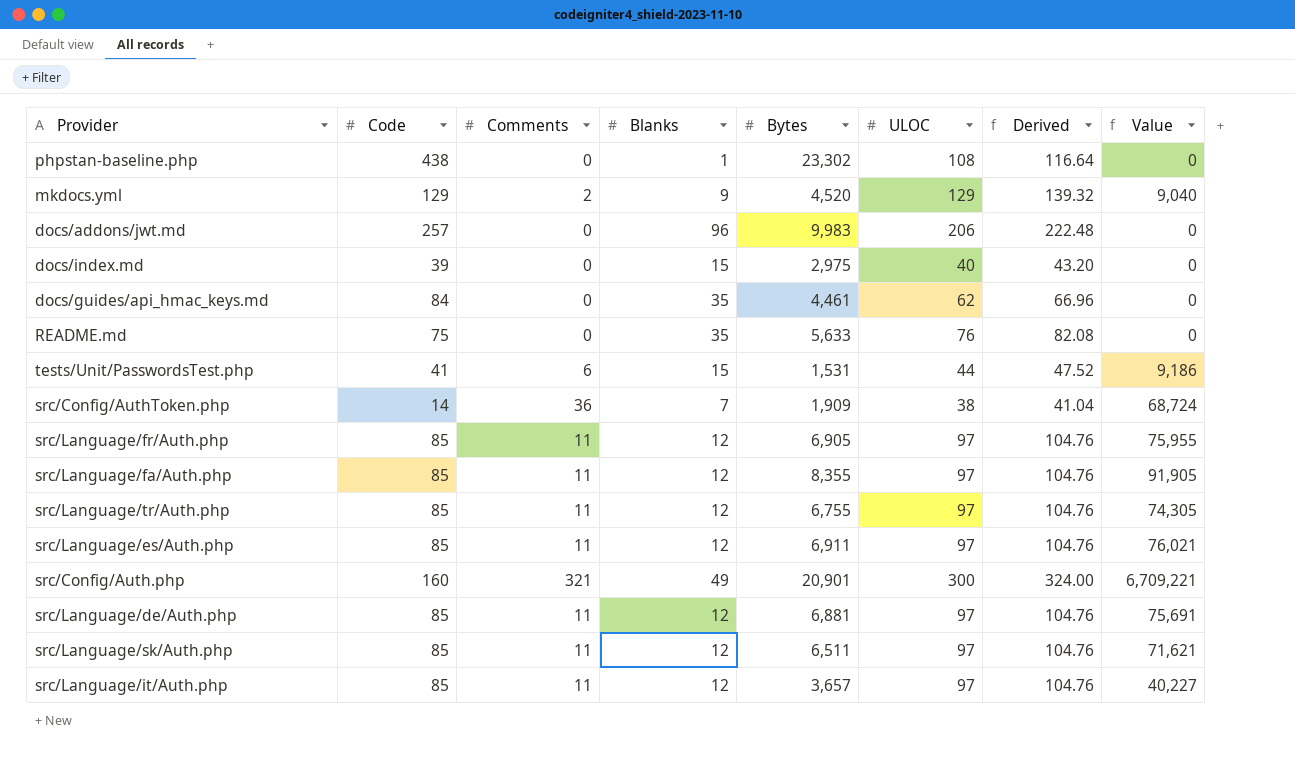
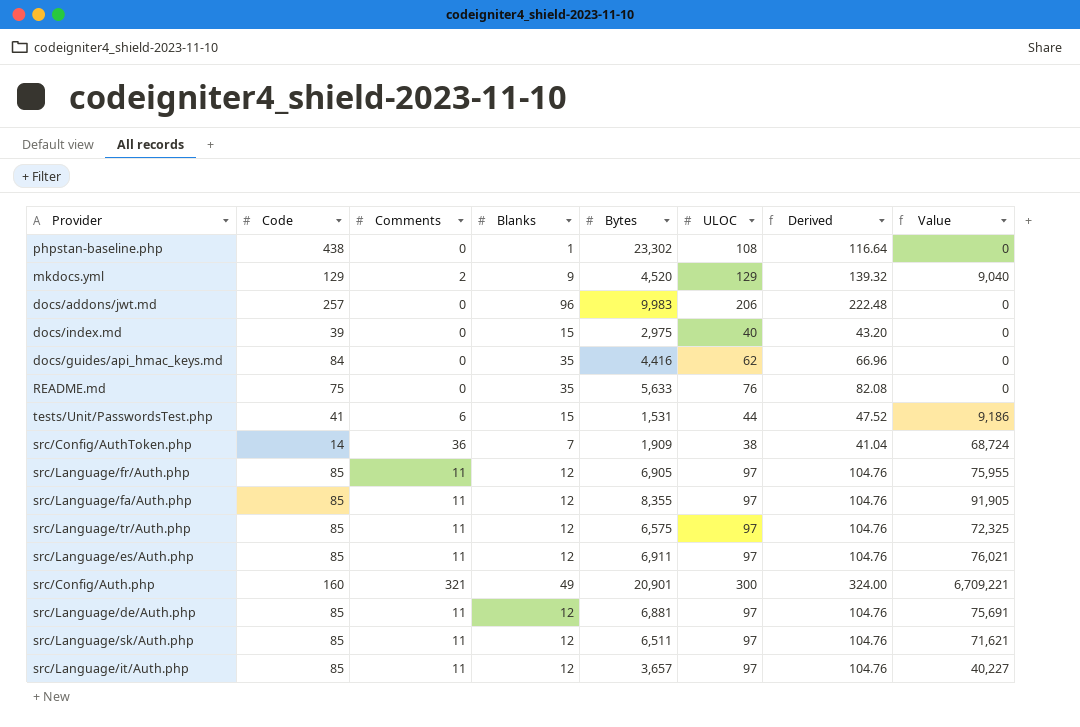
docs/guides/api_hmac_keys.md | Bytes: 4,461 -> 4,416
src/Language/tr/Auth.php | Bytes: 6,755 -> 6,575
src/Language/tr/Auth.php | Value: 74,305 -> 72,325

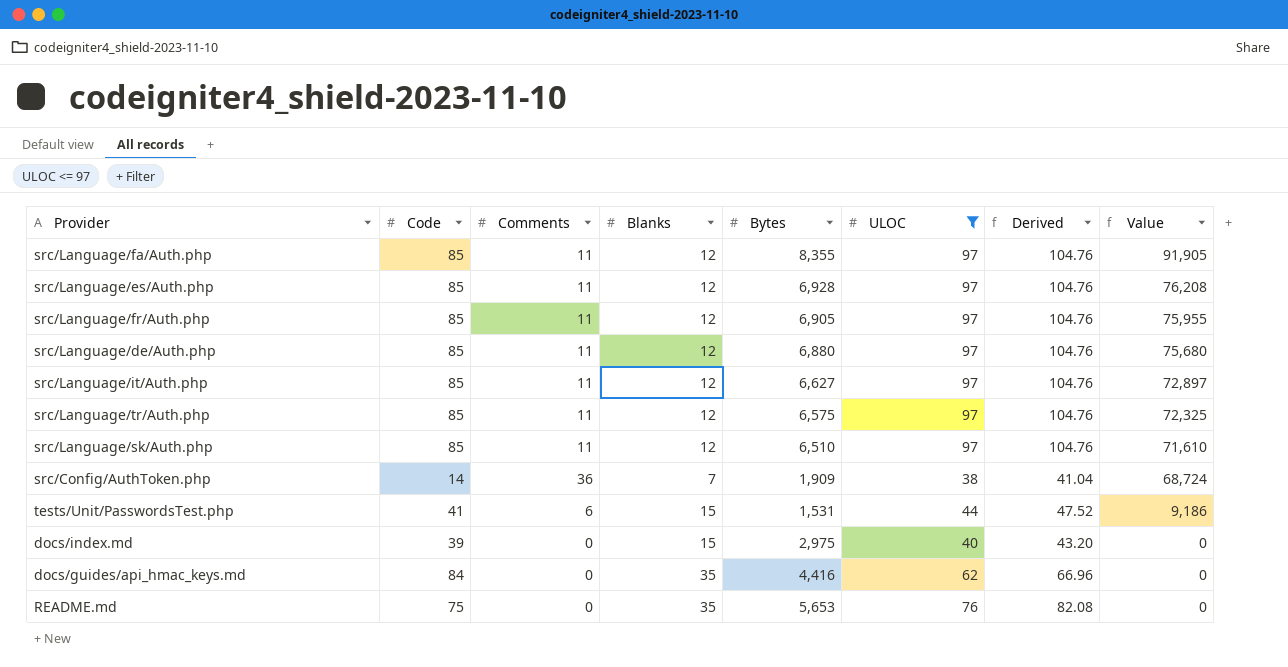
filter: none -> ULOC <= 97
row order: none -> Value descending
src/Language/es/Auth.php | Bytes: 6,911 -> 6,928
src/Language/es/Auth.php | Value: 76,021 -> 76,208
src/Language/de/Auth.php | Bytes: 6,881 -> 6,880
src/Language/de/Auth.php | Value: 75,691 -> 75,680
src/Language/it/Auth.php | Bytes: 3,657 -> 6,627
src/Language/it/Auth.php | Value: 40,227 -> 72,897
src/Language/sk/Auth.php | Bytes: 6,511 -> 6,510
src/Language/sk/Auth.php | Value: 71,621 -> 71,610
README.md | Bytes: 5,633 -> 5,653

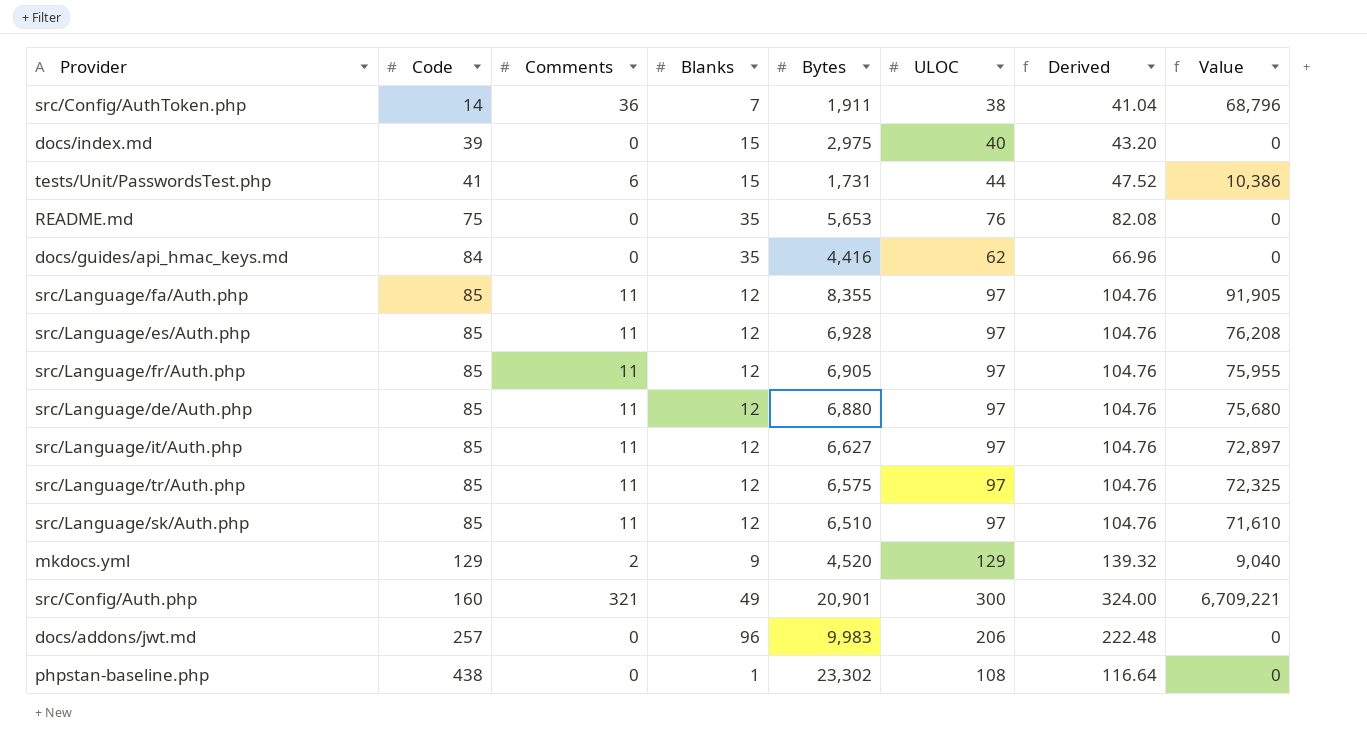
filter: ULOC <= 97 -> none
row order: Value descending -> Code ascending
src/Config/AuthToken.php | Bytes: 1,909 -> 1,911
src/Config/AuthToken.php | Value: 68,724 -> 68,796
tests/Unit/PasswordsTest.php | Bytes: 1,531 -> 1,731
tests/Unit/PasswordsTest.php | Value: 9,186 -> 10,386

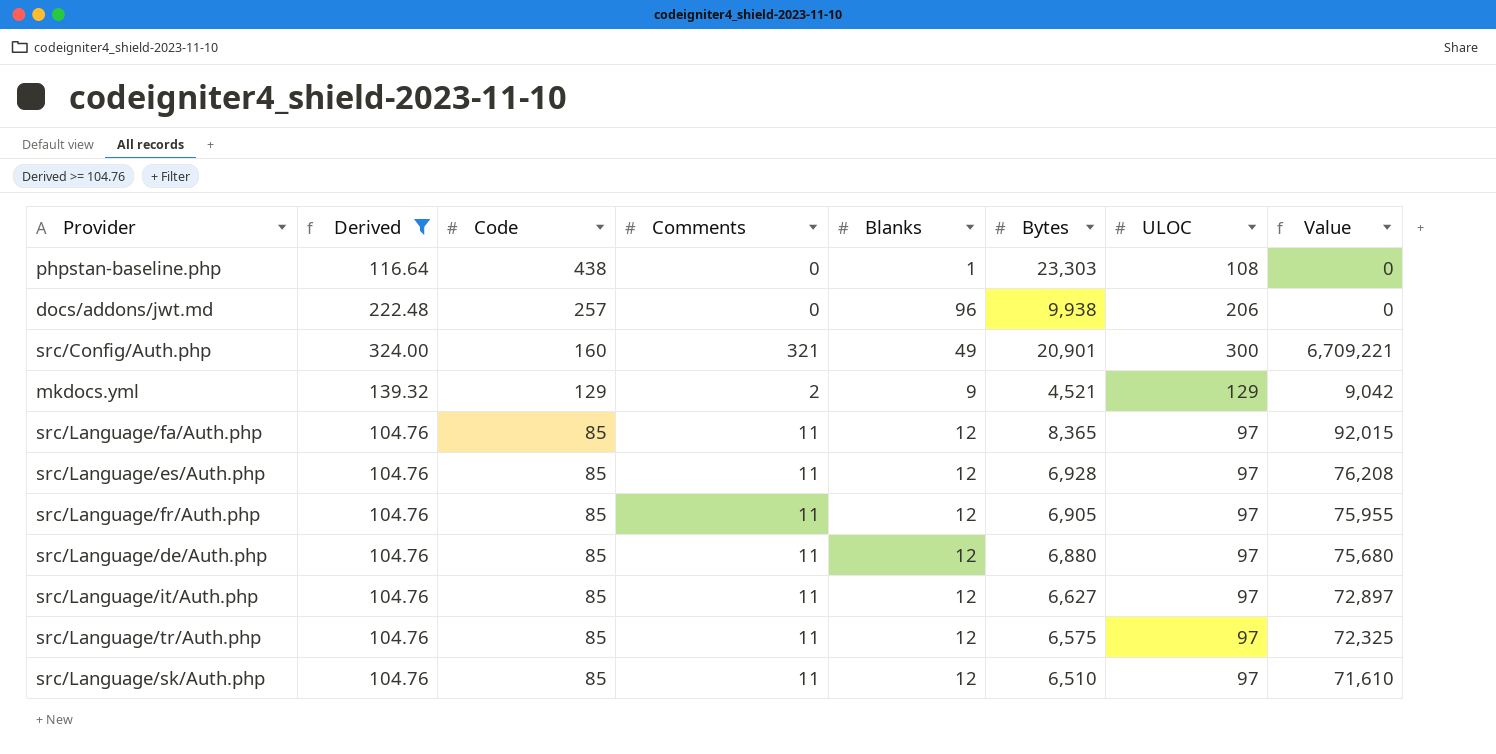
filter: none -> Derived >= 104.76
row order: Code ascending -> Code descending
column Derived | position: 7 -> 2
phpstan-baseline.php | Bytes: 23,302 -> 23,303
docs/addons/jwt.md | Bytes: 9,983 -> 9,938
mkdocs.yml | Bytes: 4,520 -> 4,521
mkdocs.yml | Value: 9,040 -> 9,042
src/Language/fa/Auth.php | Bytes: 8,355 -> 8,365
src/Language/fa/Auth.php | Value: 91,905 -> 92,015

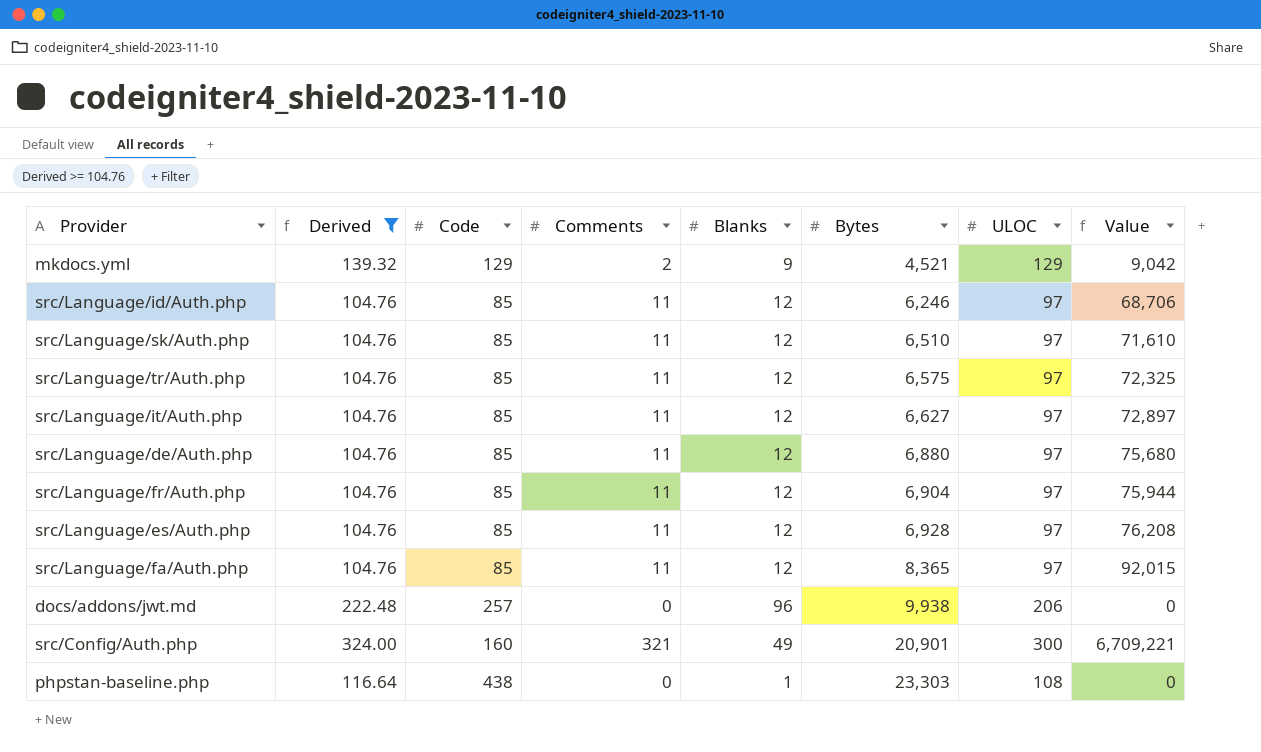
row order: Code descending -> Bytes ascending
row src/Language/id/Auth.php: none -> 104.76 | 85 | 11 | 12 | 6,246 | 97 | 68,706
src/Language/fr/Auth.php | Bytes: 6,905 -> 6,904
src/Language/fr/Auth.php | Value: 75,955 -> 75,944

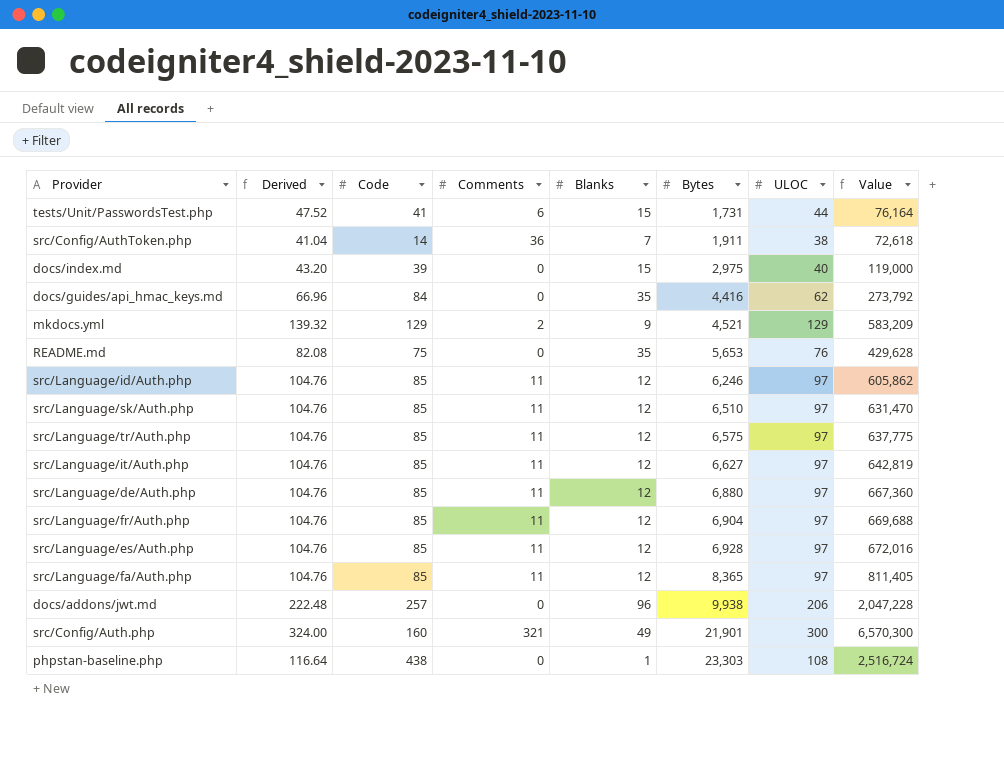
filter: Derived >= 104.76 -> none
column Value | formula: [Comments] * [Bytes] -> [Bytes] * [ULOC]
src/Config/Auth.php | Bytes: 20,901 -> 21,901

